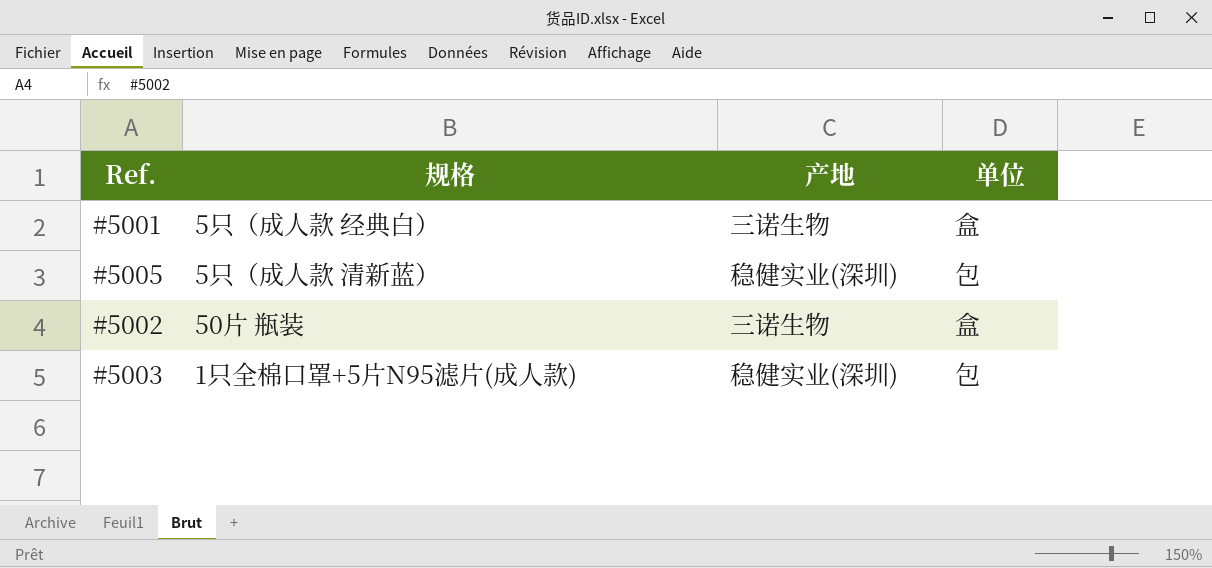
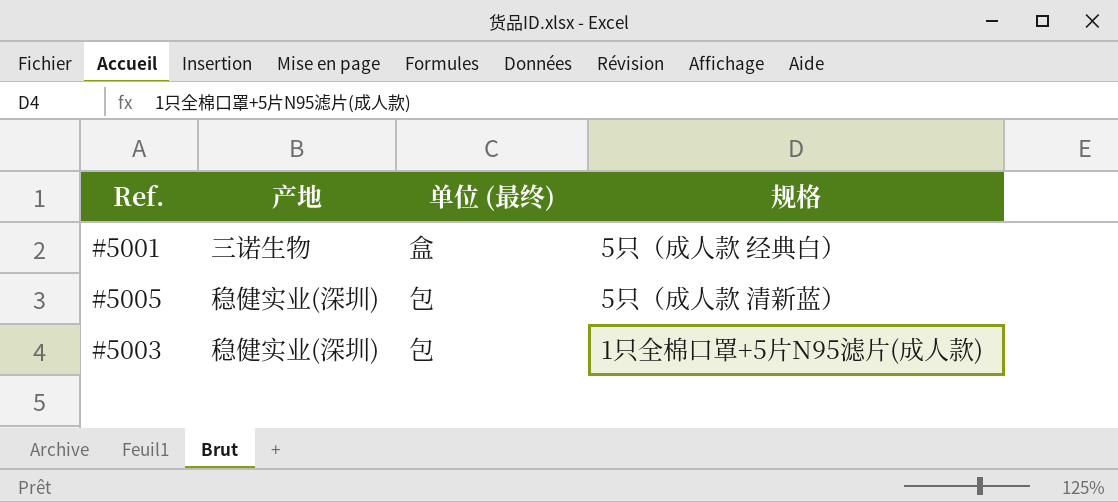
column name: 单位 -> 单位 (最终)
column 规格 | position: 2 -> 4
row #5002: 50片 瓶装 | 三诺生物 | 盒 -> none

